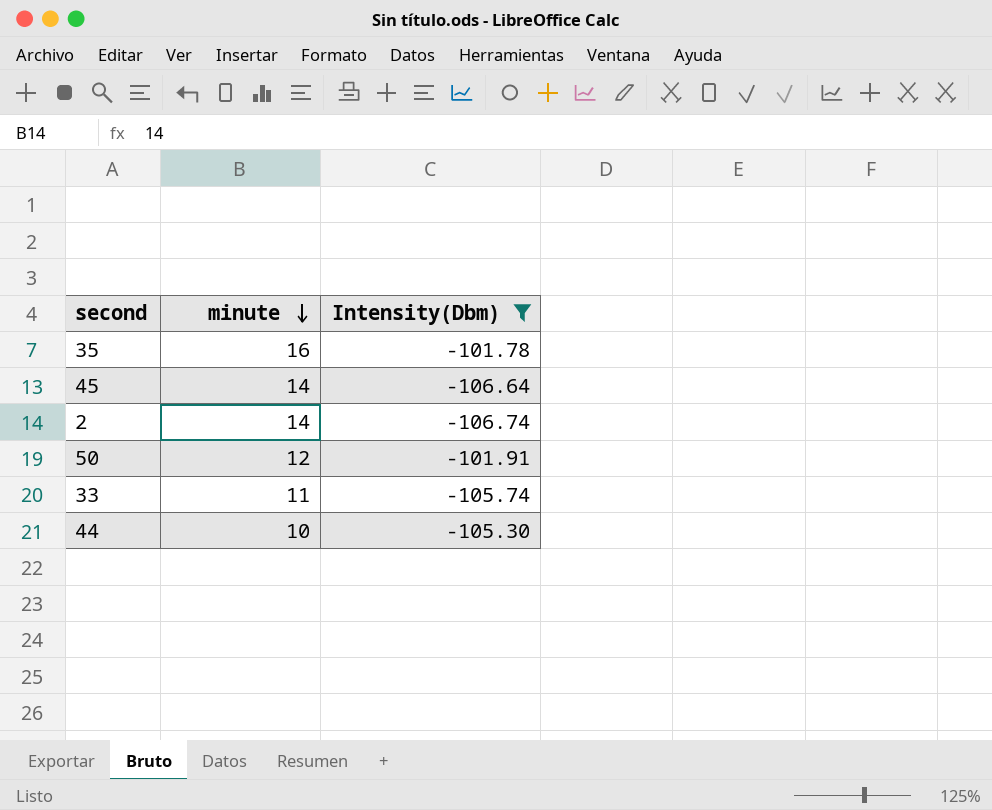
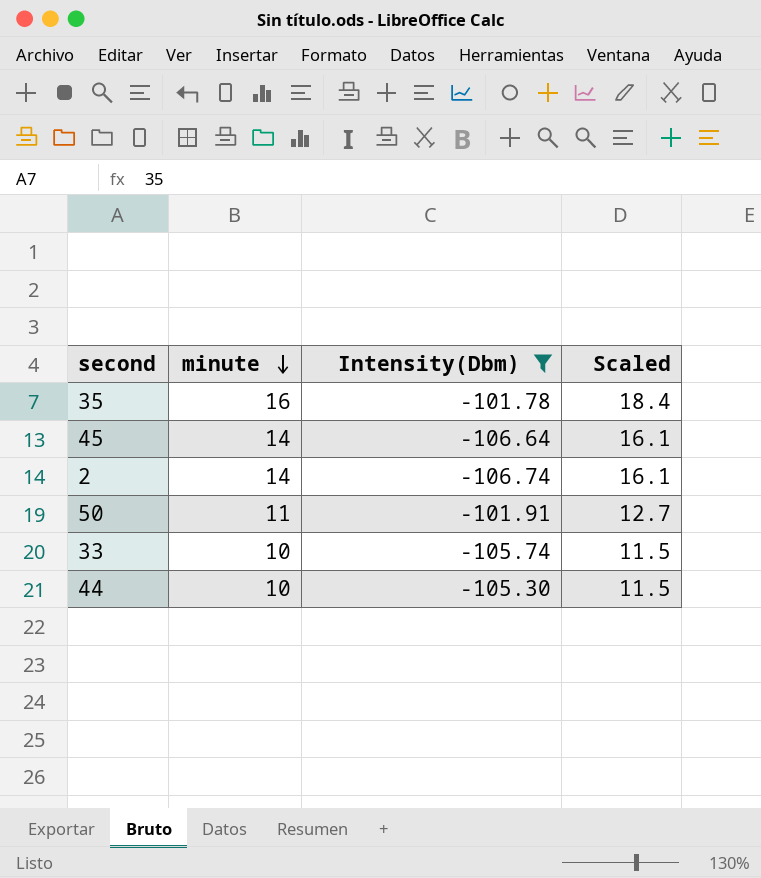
column Scaled | formula: none -> [minute] * 1.15
50 | minute: 12 -> 11
33 | minute: 11 -> 10

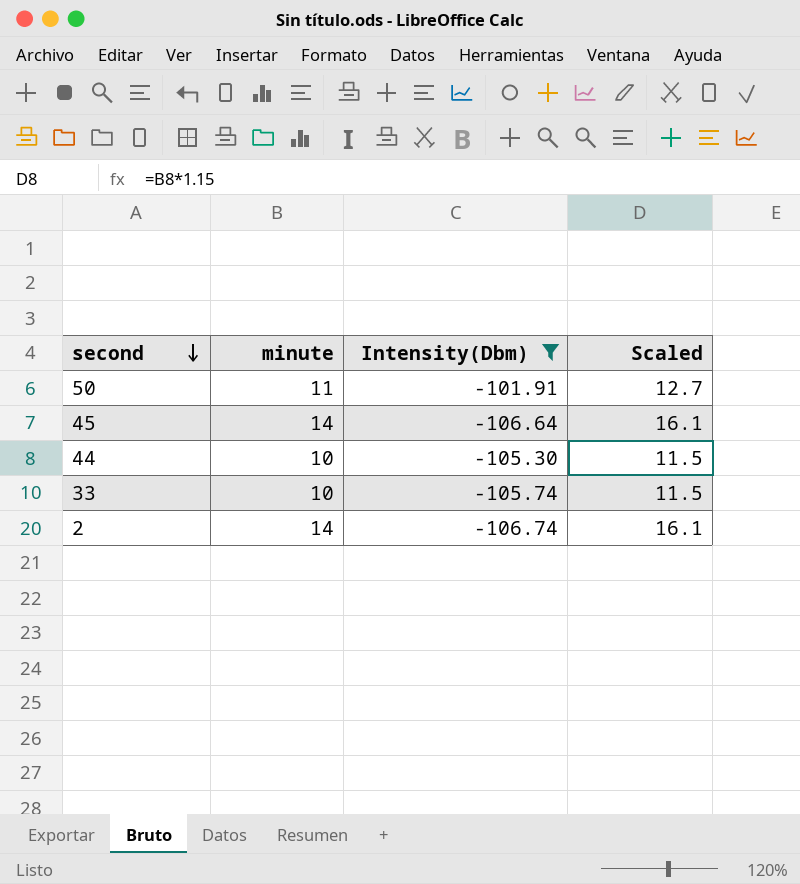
row order: minute descending -> second descending
row 35: 16 | -101.78 | 18.4 -> none

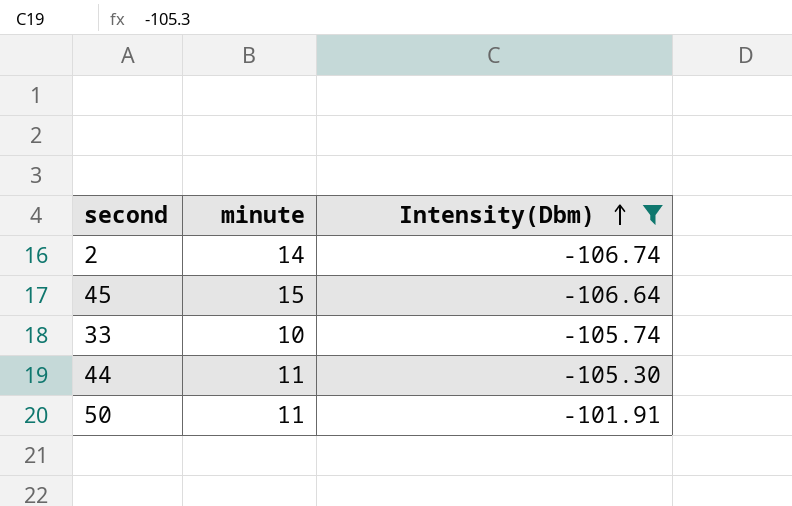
row order: second descending -> Intensity(Dbm) ascending
column Scaled | formula: [minute] * 1.15 -> none
45 | minute: 14 -> 15
44 | minute: 10 -> 11

